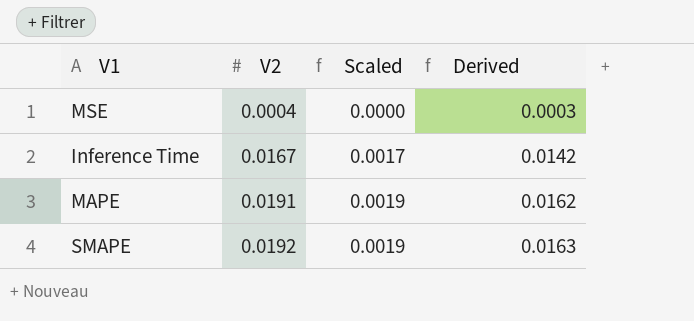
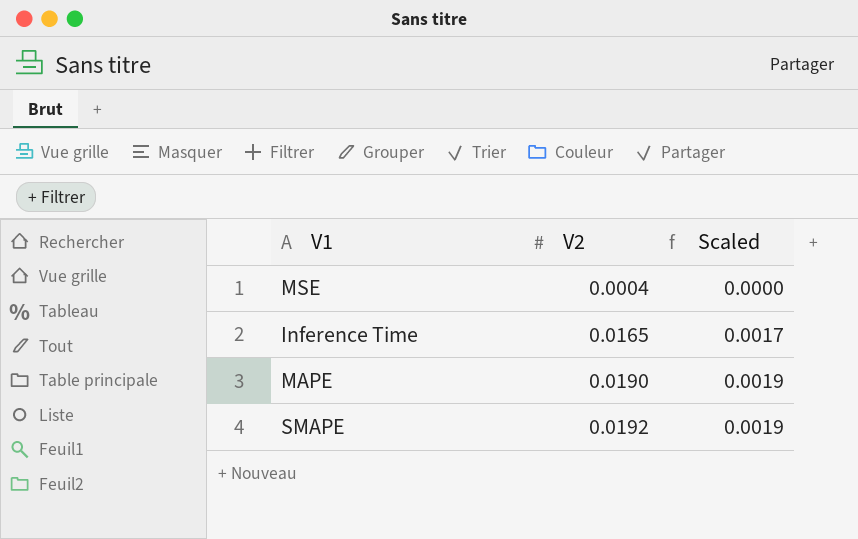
column Derived | formula: [V2] * 0.85 -> none
Inference Time | V2: 0.0167 -> 0.0165
MAPE | V2: 0.0191 -> 0.0190

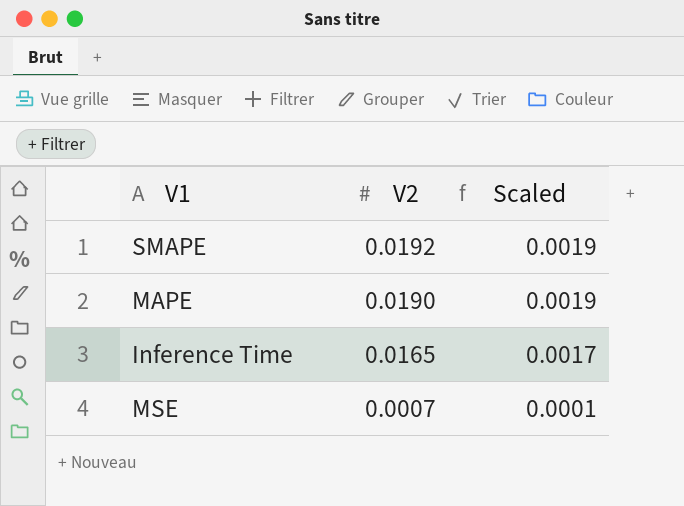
row order: V2 ascending -> V2 descending
MSE | V2: 0.0004 -> 0.0007
MSE | Scaled: 0.0000 -> 0.0001

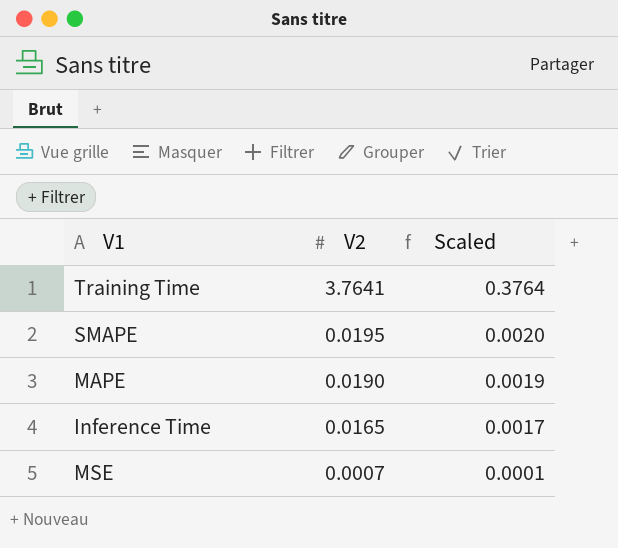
row Training Time: none -> 3.7641 | 0.3764
SMAPE | V2: 0.0192 -> 0.0195
SMAPE | Scaled: 0.0019 -> 0.0020

